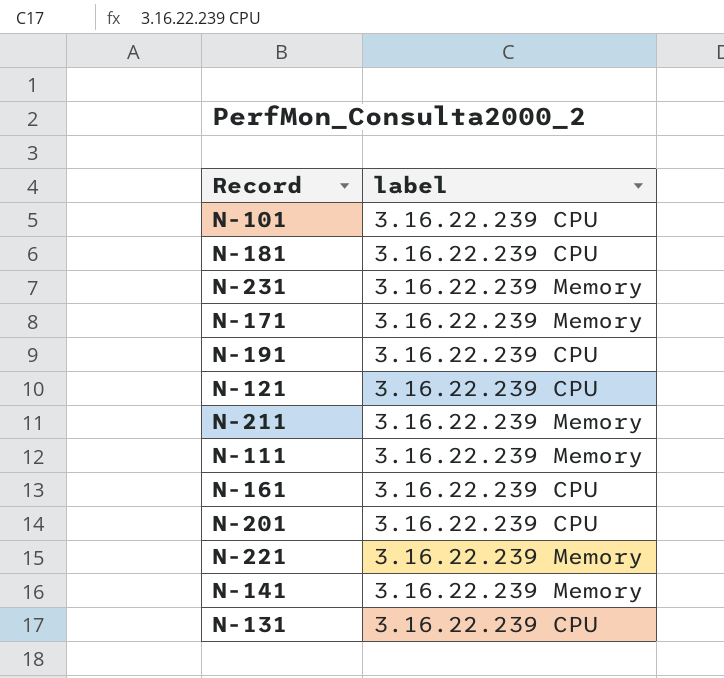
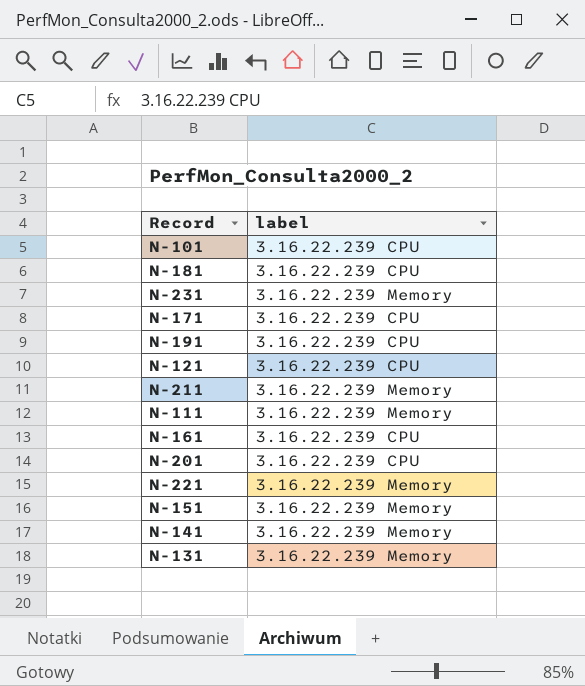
N-171 | label: 3.16.22.239 Memory -> 3.16.22.239 CPU
row N-151: none -> 3.16.22.239 Memory
N-131 | label: 3.16.22.239 CPU -> 3.16.22.239 Memory

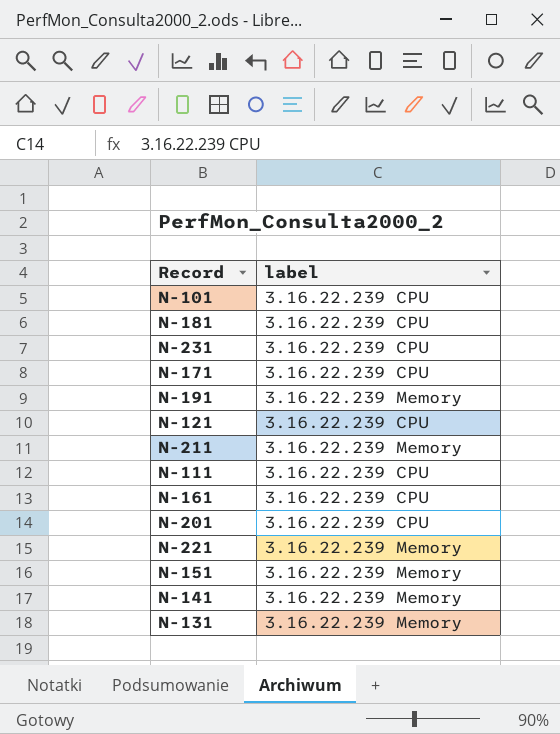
N-231 | label: 3.16.22.239 Memory -> 3.16.22.239 CPU
N-191 | label: 3.16.22.239 CPU -> 3.16.22.239 Memory
N-111 | label: 3.16.22.239 Memory -> 3.16.22.239 CPU

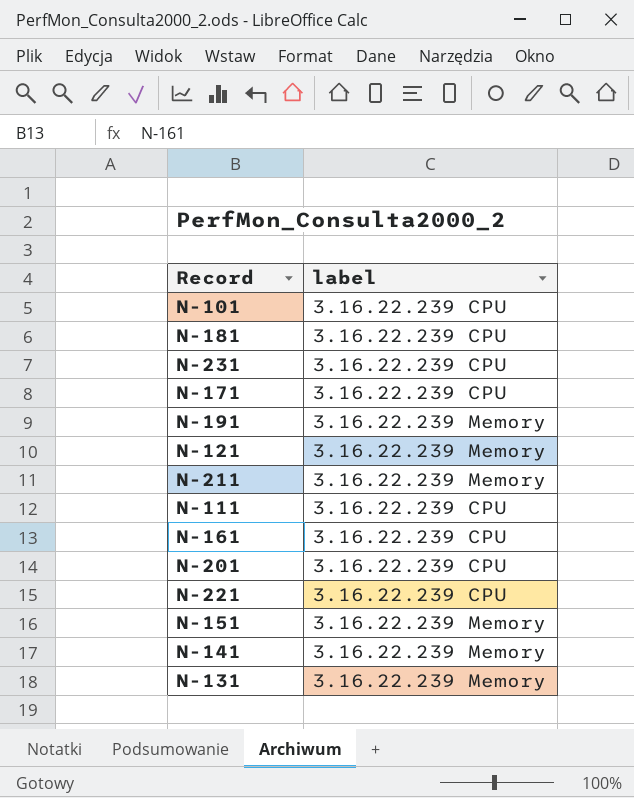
N-121 | label: 3.16.22.239 CPU -> 3.16.22.239 Memory
N-221 | label: 3.16.22.239 Memory -> 3.16.22.239 CPU

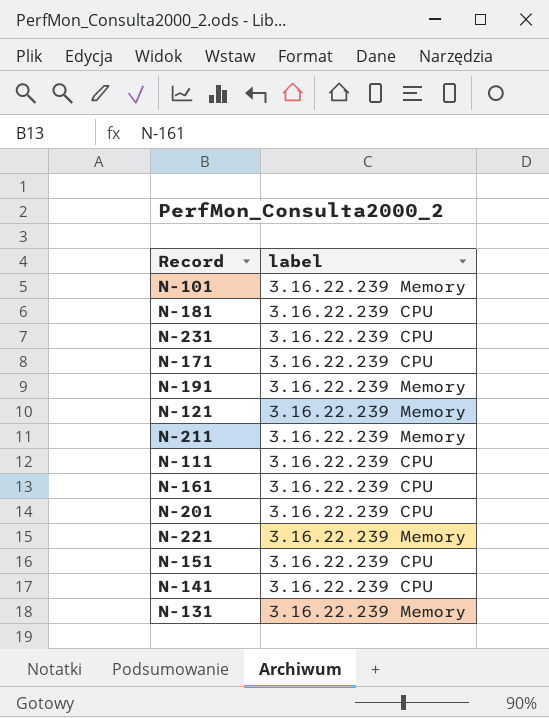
N-101 | label: 3.16.22.239 CPU -> 3.16.22.239 Memory
N-221 | label: 3.16.22.239 CPU -> 3.16.22.239 Memory
N-151 | label: 3.16.22.239 Memory -> 3.16.22.239 CPU
N-141 | label: 3.16.22.239 Memory -> 3.16.22.239 CPU

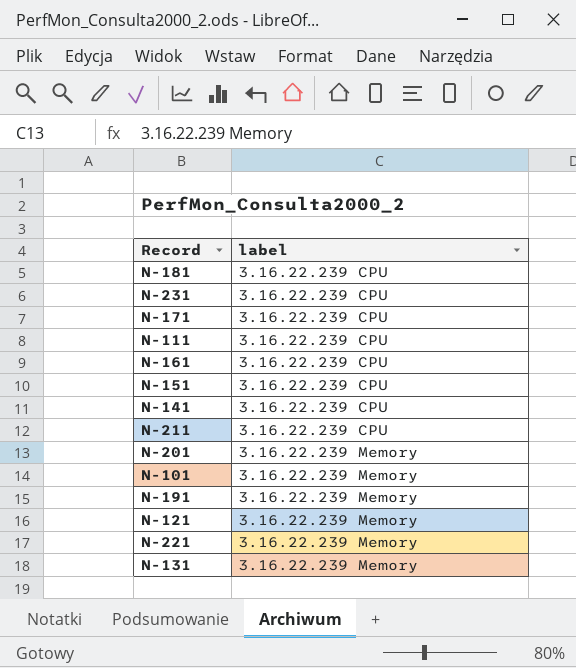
row order: none -> label ascending
N-211 | label: 3.16.22.239 Memory -> 3.16.22.239 CPU
N-201 | label: 3.16.22.239 CPU -> 3.16.22.239 Memory

